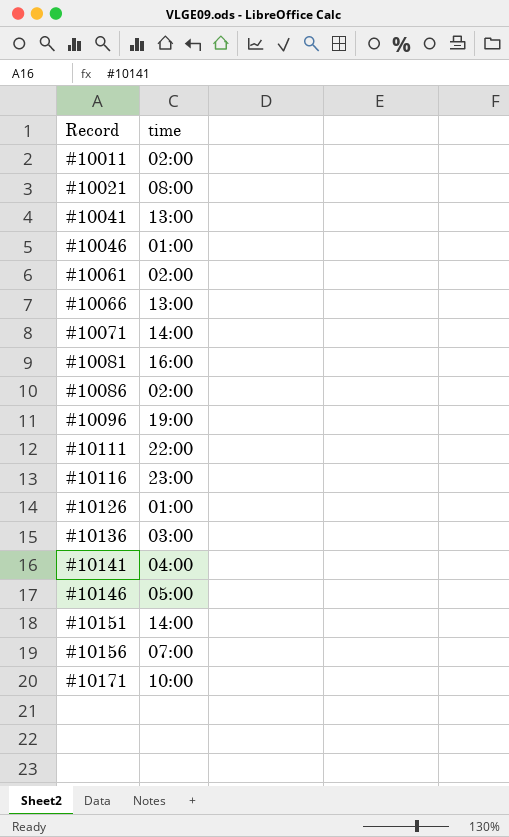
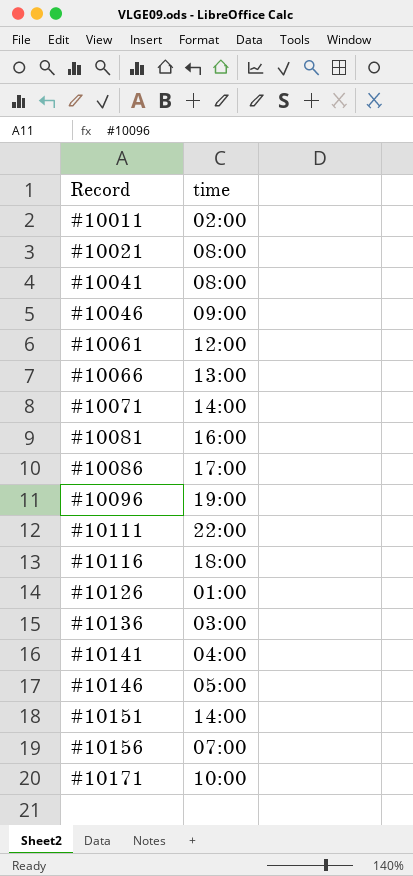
#10041 | time: 13:00 -> 08:00
#10046 | time: 01:00 -> 09:00
#10061 | time: 02:00 -> 12:00
#10086 | time: 02:00 -> 17:00
#10116 | time: 23:00 -> 18:00

